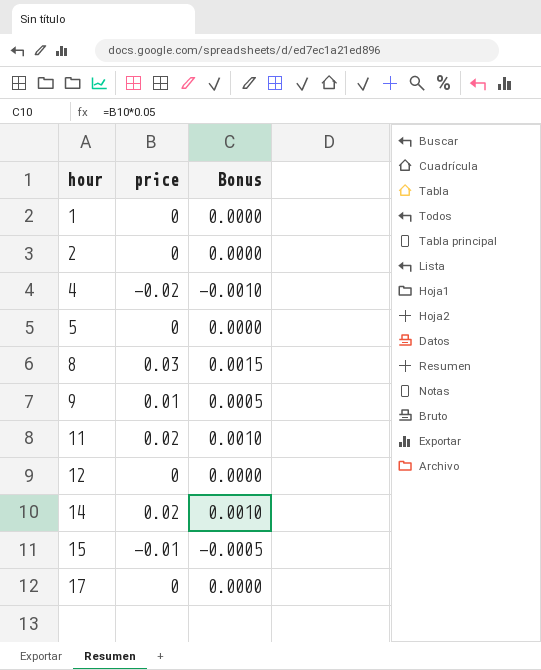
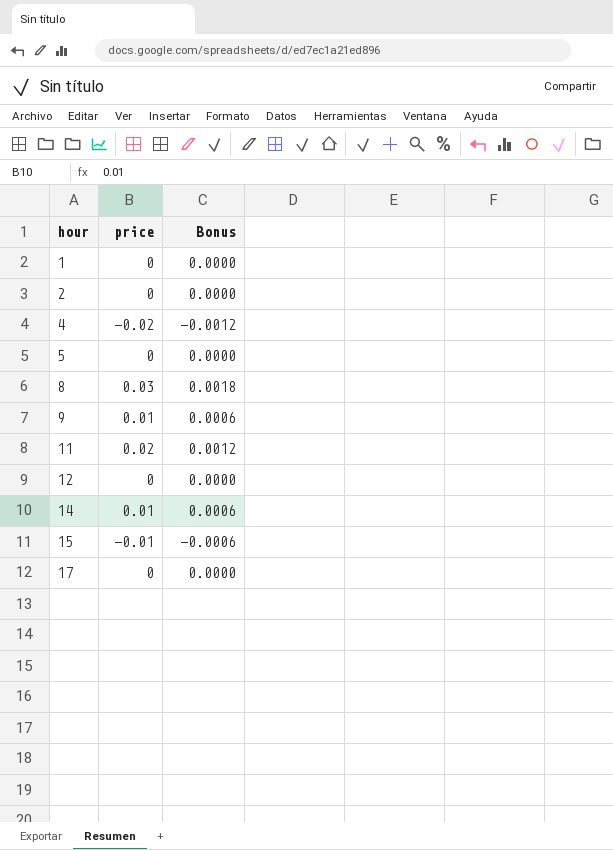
column Bonus | formula: [price] * 0.05 -> [price] * 0.06
14 | price: 0.02 -> 0.01

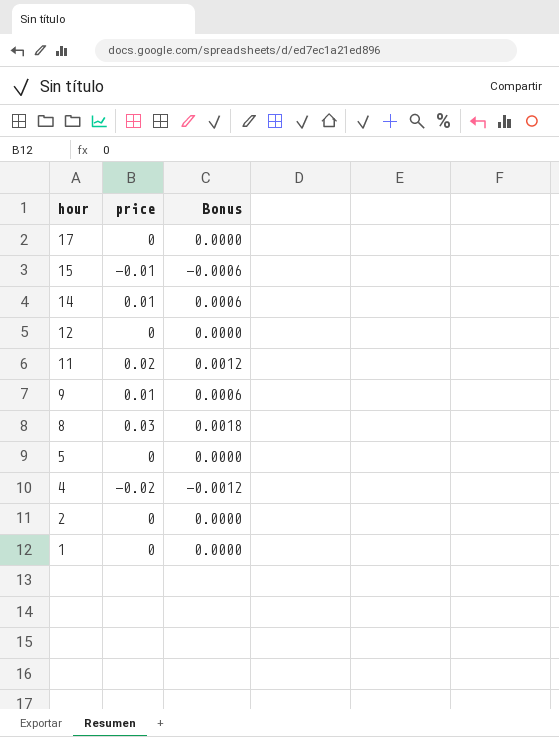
row order: hour ascending -> hour descending

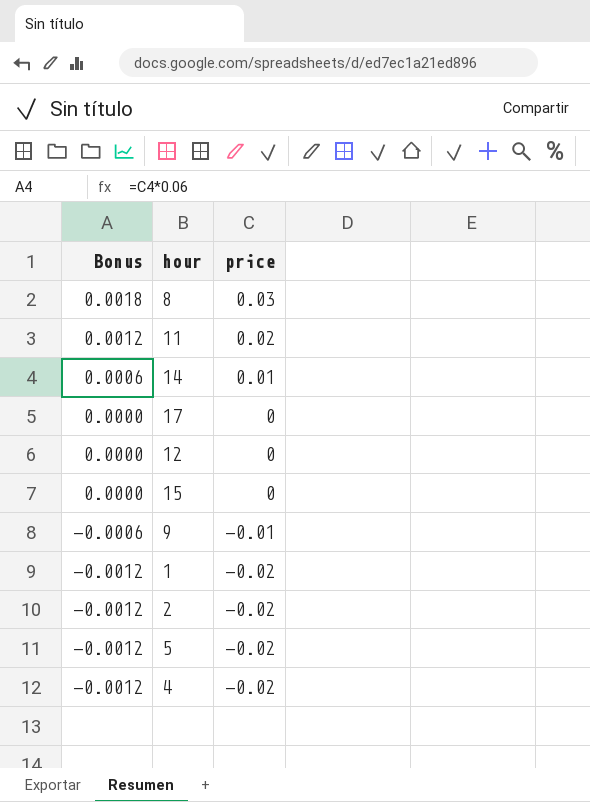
row order: hour descending -> Bonus descending
column Bonus | position: 3 -> 1
15 | Bonus: -0.0006 -> 0.0000
15 | price: -0.01 -> 0
9 | Bonus: 0.0006 -> -0.0006
9 | price: 0.01 -> -0.01
1 | Bonus: 0.0000 -> -0.0012
1 | price: 0 -> -0.02
2 | Bonus: 0.0000 -> -0.0012
2 | price: 0 -> -0.02
5 | Bonus: 0.0000 -> -0.0012
5 | price: 0 -> -0.02

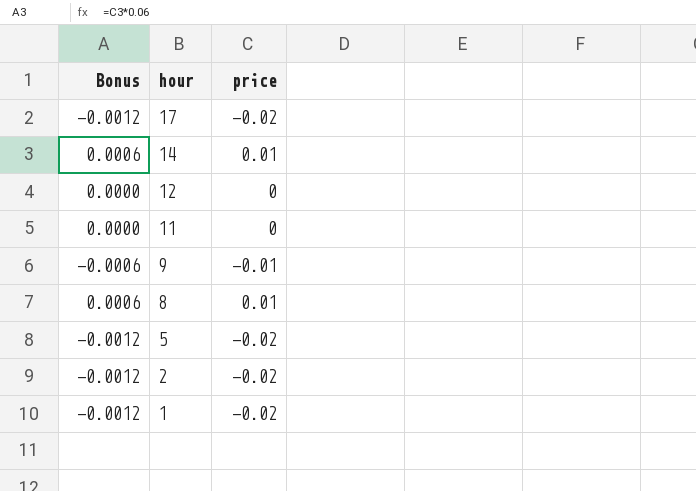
row order: Bonus descending -> hour descending
row 15: 0.0000 | 0 -> none
row 4: -0.0012 | -0.02 -> none
17 | Bonus: 0.0000 -> -0.0012
17 | price: 0 -> -0.02
11 | Bonus: 0.0012 -> 0.0000
11 | price: 0.02 -> 0
8 | Bonus: 0.0018 -> 0.0006
8 | price: 0.03 -> 0.01

